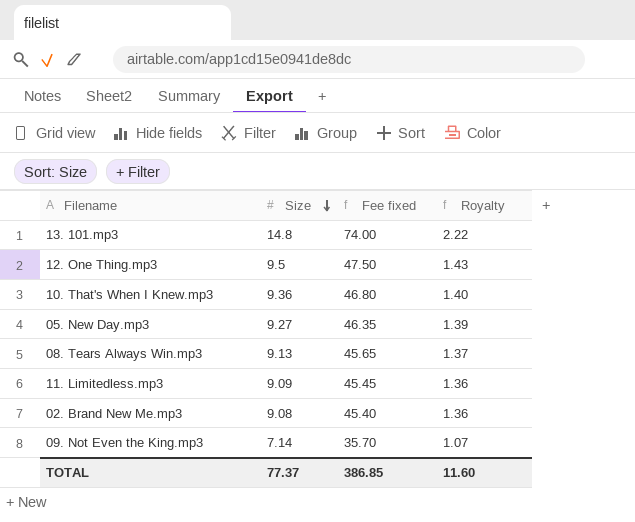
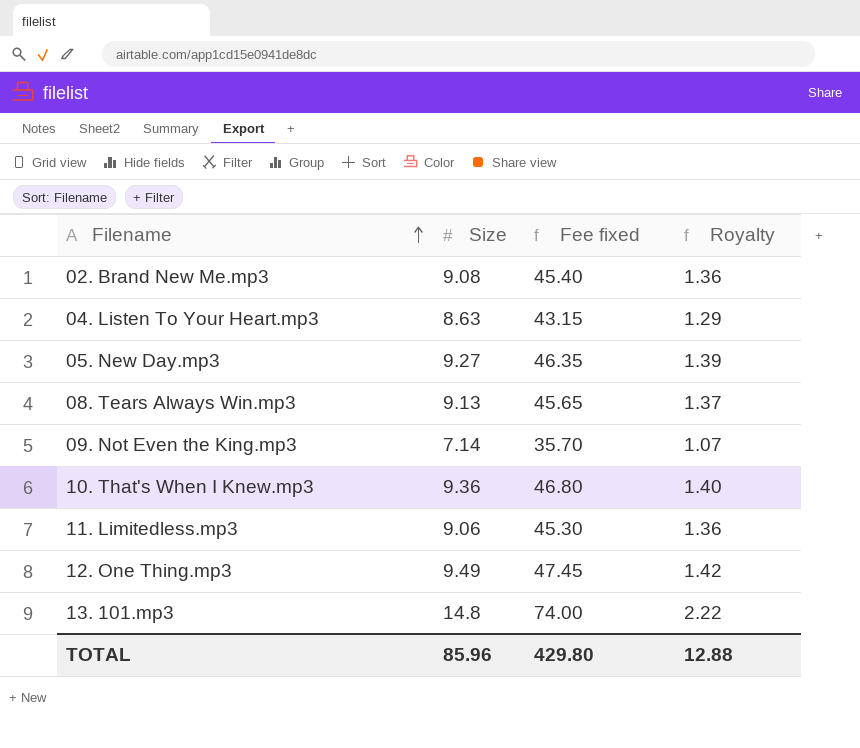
row order: Size descending -> Filename ascending
row 04. Listen To Your Heart.mp3: none -> 8.63 | 43.15 | 1.29
11. Limitedless.mp3 | Size: 9.09 -> 9.06
11. Limitedless.mp3 | Fee fixed: 45.45 -> 45.30
12. One Thing.mp3 | Size: 9.5 -> 9.49
12. One Thing.mp3 | Fee fixed: 47.50 -> 47.45
12. One Thing.mp3 | Royalty: 1.43 -> 1.42
TOTAL | Size: 77.37 -> 85.96
TOTAL | Fee fixed: 386.85 -> 429.80
TOTAL | Royalty: 11.60 -> 12.88

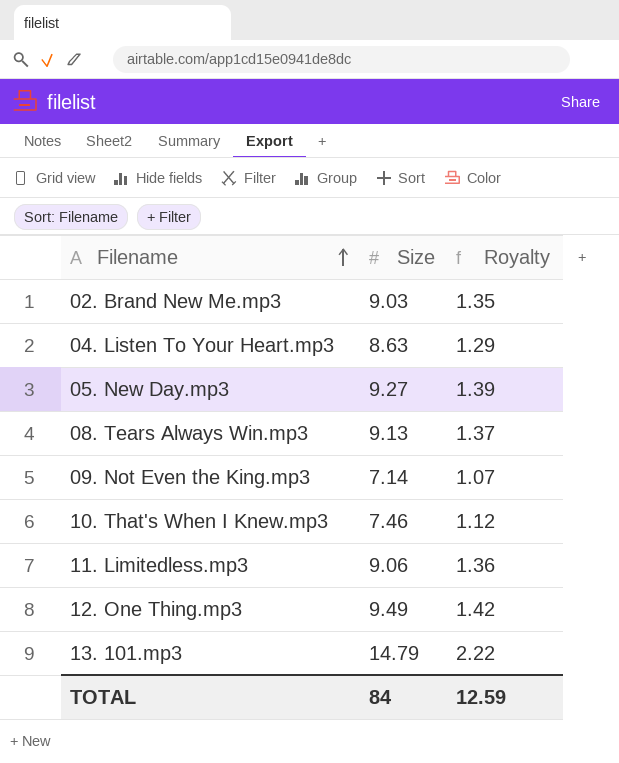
column Fee fixed | formula: [Size] * 5 -> none
02. Brand New Me.mp3 | Size: 9.08 -> 9.03
02. Brand New Me.mp3 | Royalty: 1.36 -> 1.35
10. That's When I Knew.mp3 | Size: 9.36 -> 7.46
10. That's When I Knew.mp3 | Royalty: 1.40 -> 1.12
13. 101.mp3 | Size: 14.8 -> 14.79
TOTAL | Size: 85.96 -> 84
TOTAL | Royalty: 12.88 -> 12.59

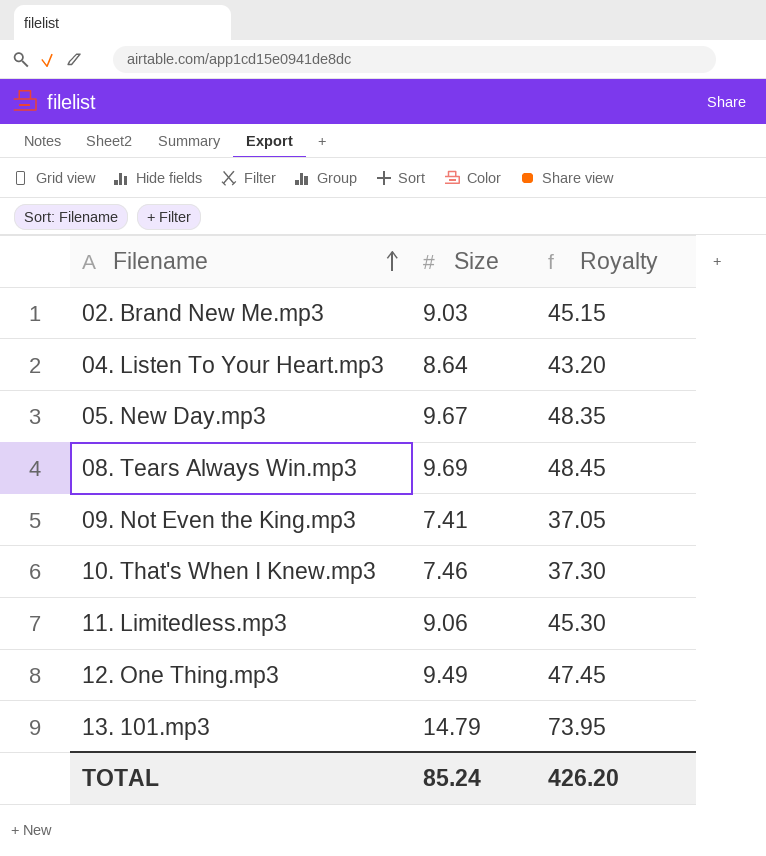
column Royalty | formula: [Size] * 0.15 -> [Size] * 5
04. Listen To Your Heart.mp3 | Size: 8.63 -> 8.64
05. New Day.mp3 | Size: 9.27 -> 9.67
08. Tears Always Win.mp3 | Size: 9.13 -> 9.69
09. Not Even the King.mp3 | Size: 7.14 -> 7.41
TOTAL | Size: 84 -> 85.24
TOTAL | Royalty: 12.59 -> 426.20

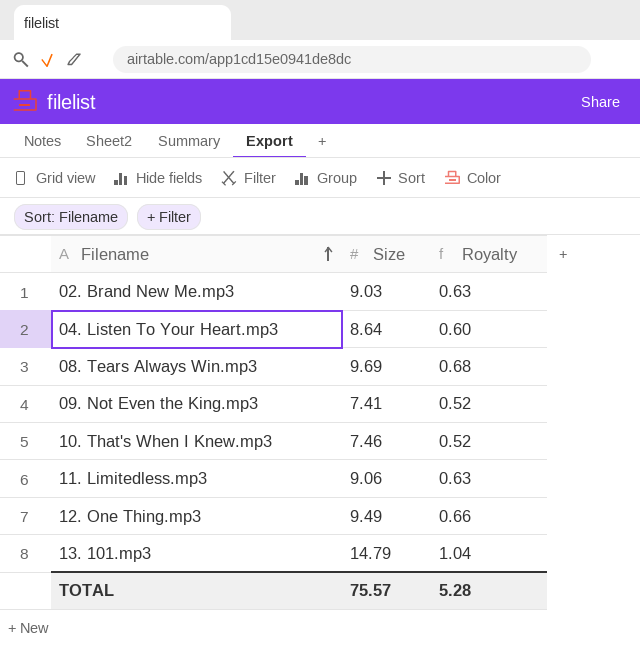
column Royalty | formula: [Size] * 5 -> [Size] * 0.07
row 05. New Day.mp3: 9.67 | 48.35 -> none
TOTAL | Size: 85.24 -> 75.57
TOTAL | Royalty: 426.20 -> 5.28

